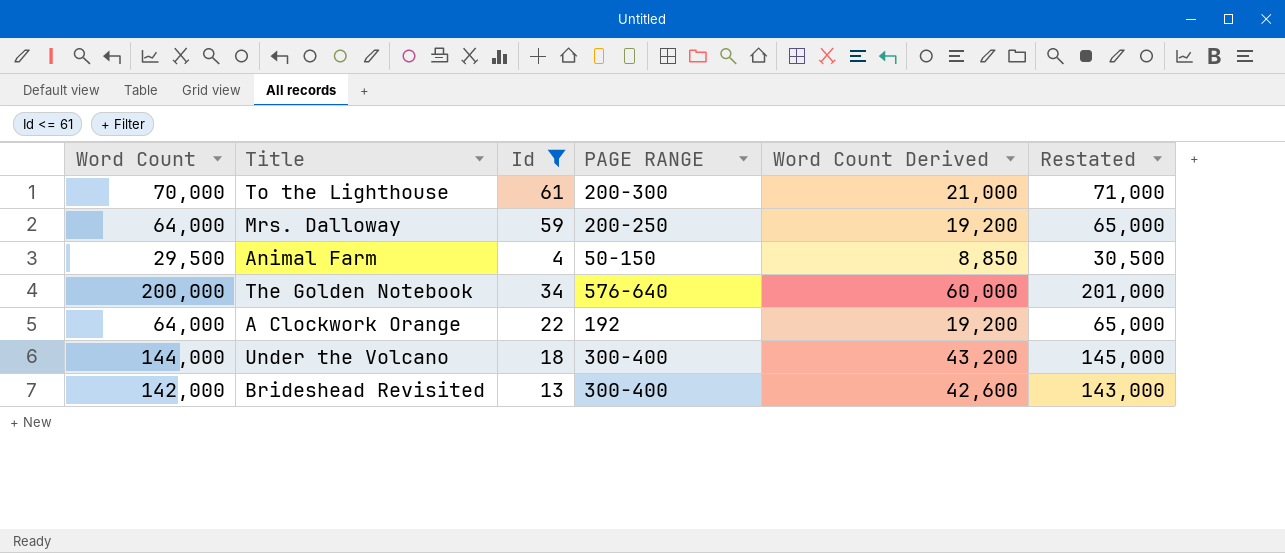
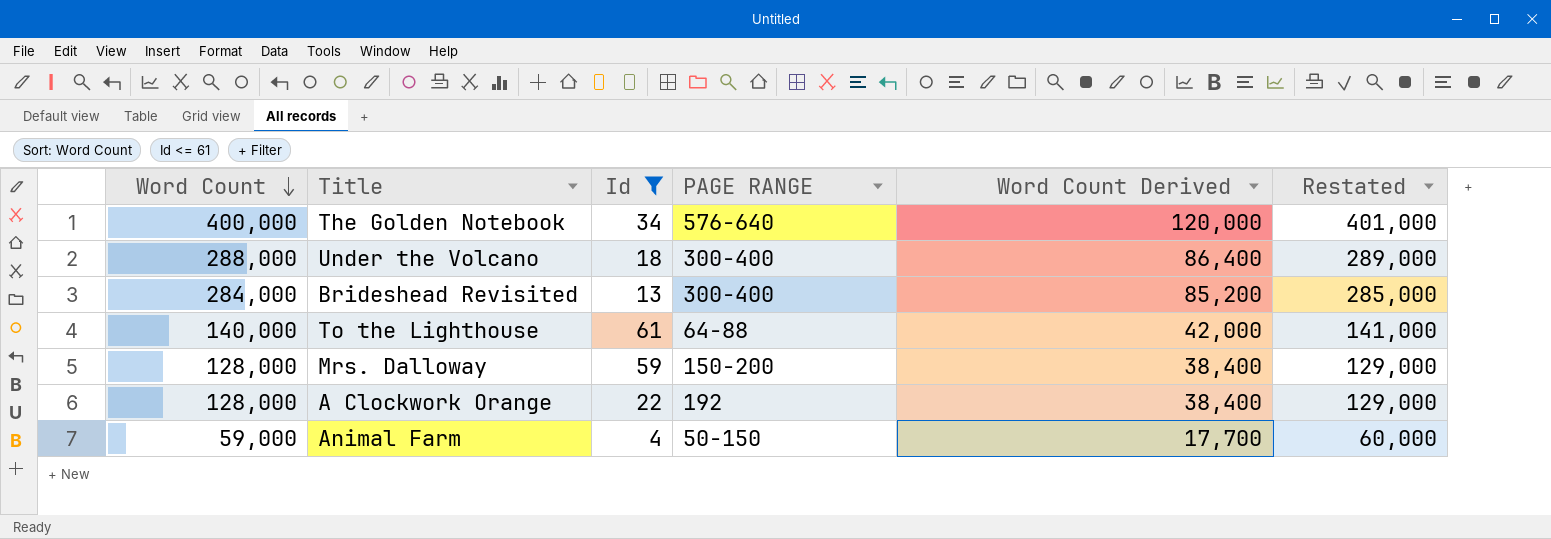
row order: none -> Word Count descending
The Golden Notebook | Word Count: 200,000 -> 400,000
The Golden Notebook | Word Count Derived: 60,000 -> 120,000
The Golden Notebook | Restated: 201,000 -> 401,000
Under the Volcano | Word Count: 144,000 -> 288,000
Under the Volcano | Word Count Derived: 43,200 -> 86,400
Under the Volcano | Restated: 145,000 -> 289,000
Brideshead Revisited | Word Count: 142,000 -> 284,000
Brideshead Revisited | Word Count Derived: 42,600 -> 85,200
Brideshead Revisited | Restated: 143,000 -> 285,000
To the Lighthouse | Word Count: 70,000 -> 140,000
To the Lighthouse | PAGE RANGE: 200-300 -> 64-88
To the Lighthouse | Word Count Derived: 21,000 -> 42,000
To the Lighthouse | Restated: 71,000 -> 141,000
Mrs. Dalloway | Word Count: 64,000 -> 128,000
Mrs. Dalloway | PAGE RANGE: 200-250 -> 150-200
Mrs. Dalloway | Word Count Derived: 19,200 -> 38,400
Mrs. Dalloway | Restated: 65,000 -> 129,000
A Clockwork Orange | Word Count: 64,000 -> 128,000
A Clockwork Orange | Word Count Derived: 19,200 -> 38,400
A Clockwork Orange | Restated: 65,000 -> 129,000
Animal Farm | Word Count: 29,500 -> 59,000
Animal Farm | Word Count Derived: 8,850 -> 17,700
Animal Farm | Restated: 30,500 -> 60,000

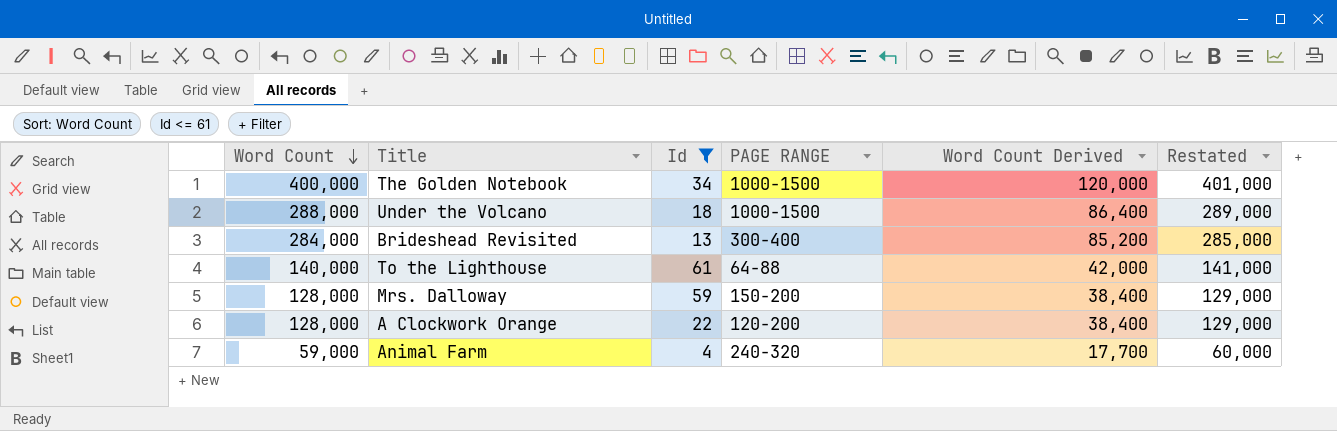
The Golden Notebook | PAGE RANGE: 576-640 -> 1000-1500
Under the Volcano | PAGE RANGE: 300-400 -> 1000-1500
A Clockwork Orange | PAGE RANGE: 192 -> 120-200
Animal Farm | PAGE RANGE: 50-150 -> 240-320

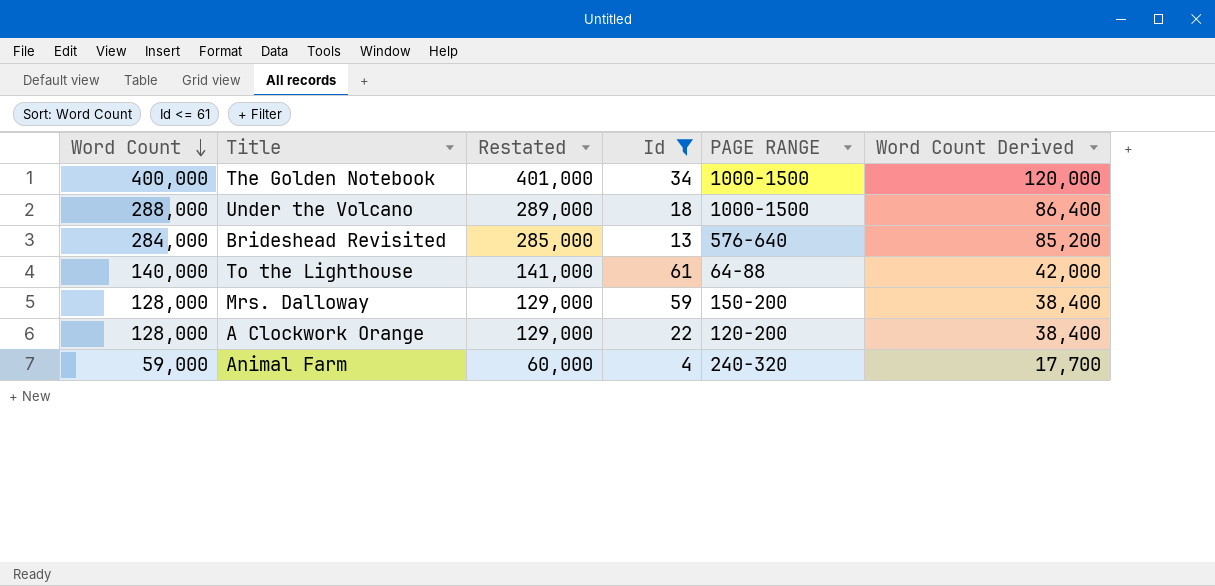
column Restated | position: 6 -> 3
Brideshead Revisited | PAGE RANGE: 300-400 -> 576-640

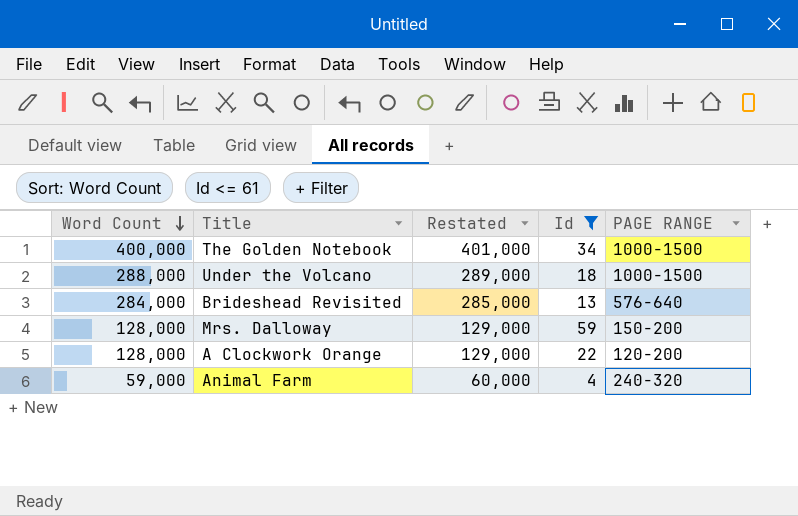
column Word Count Derived | formula: [Word Count] * 0.3 -> none
row To the Lighthouse: 140,000 | 141,000 | 61 | 64-88 | 42,000 -> none

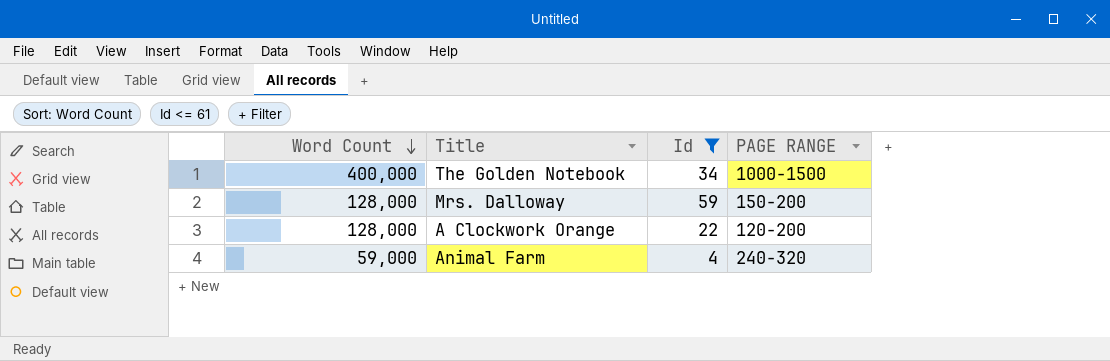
column Restated | formula: [Word Count] + 1000 -> none
row Under the Volcano: 288,000 | 289,000 | 18 | 1000-1500 -> none
row Brideshead Revisited: 284,000 | 285,000 | 13 | 576-640 -> none

